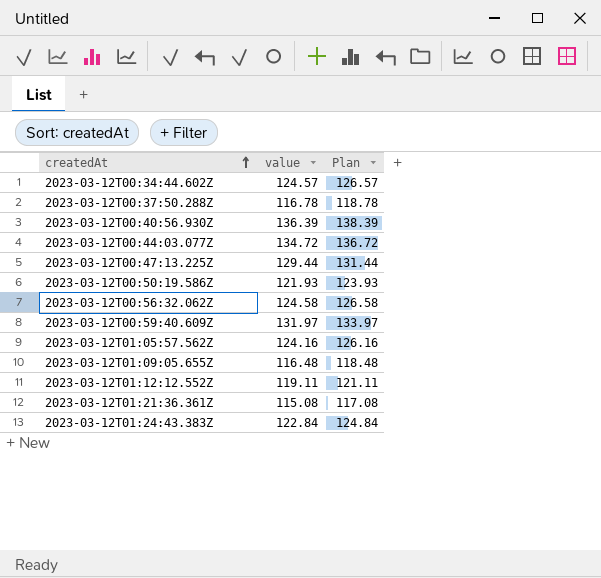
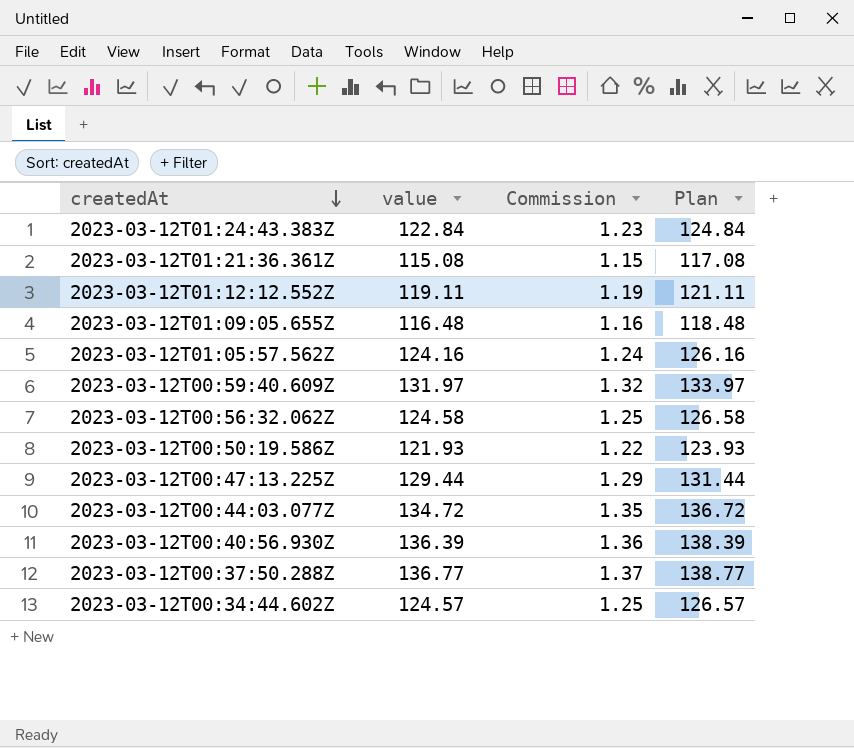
row order: createdAt ascending -> createdAt descending
column Commission | formula: none -> [value] * 0.01
2023-03-12T00:37:50.288Z | value: 116.78 -> 136.77
2023-03-12T00:37:50.288Z | Plan: 118.78 -> 138.77

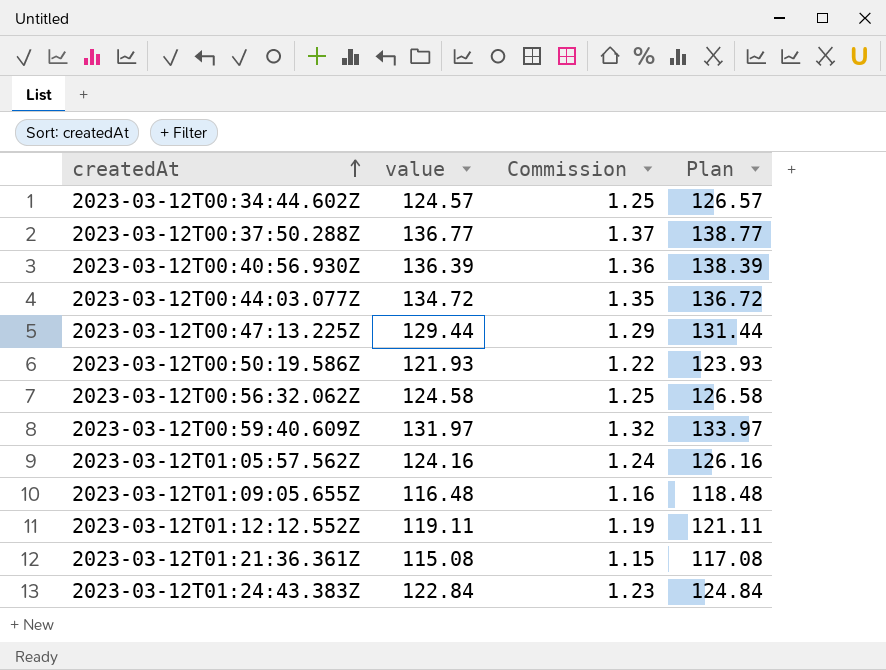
row order: createdAt descending -> createdAt ascending

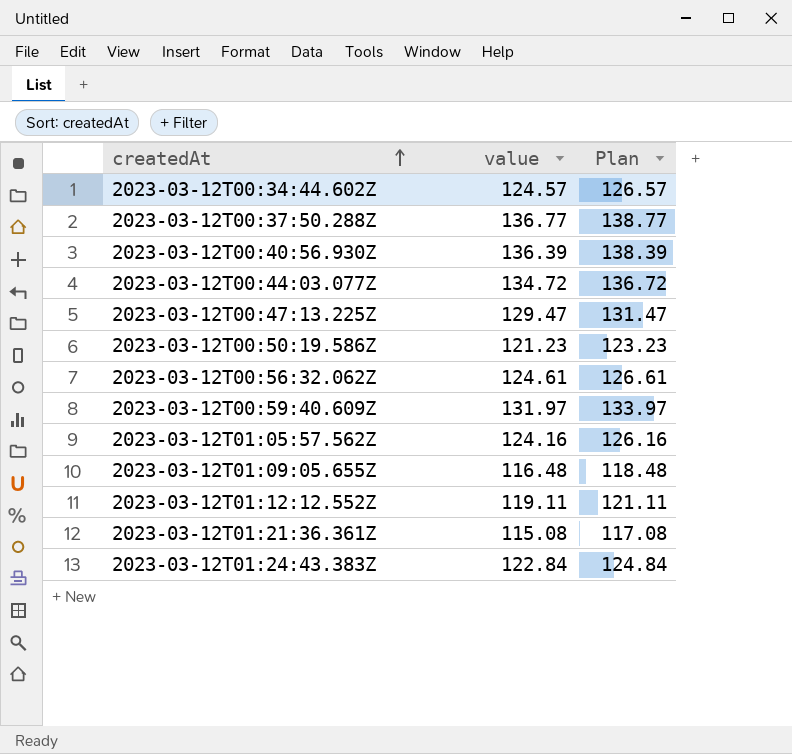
column Commission | formula: [value] * 0.01 -> none
2023-03-12T00:47:13.225Z | value: 129.44 -> 129.47
2023-03-12T00:47:13.225Z | Plan: 131.44 -> 131.47
2023-03-12T00:50:19.586Z | value: 121.93 -> 121.23
2023-03-12T00:50:19.586Z | Plan: 123.93 -> 123.23
2023-03-12T00:56:32.062Z | value: 124.58 -> 124.61
2023-03-12T00:56:32.062Z | Plan: 126.58 -> 126.61

